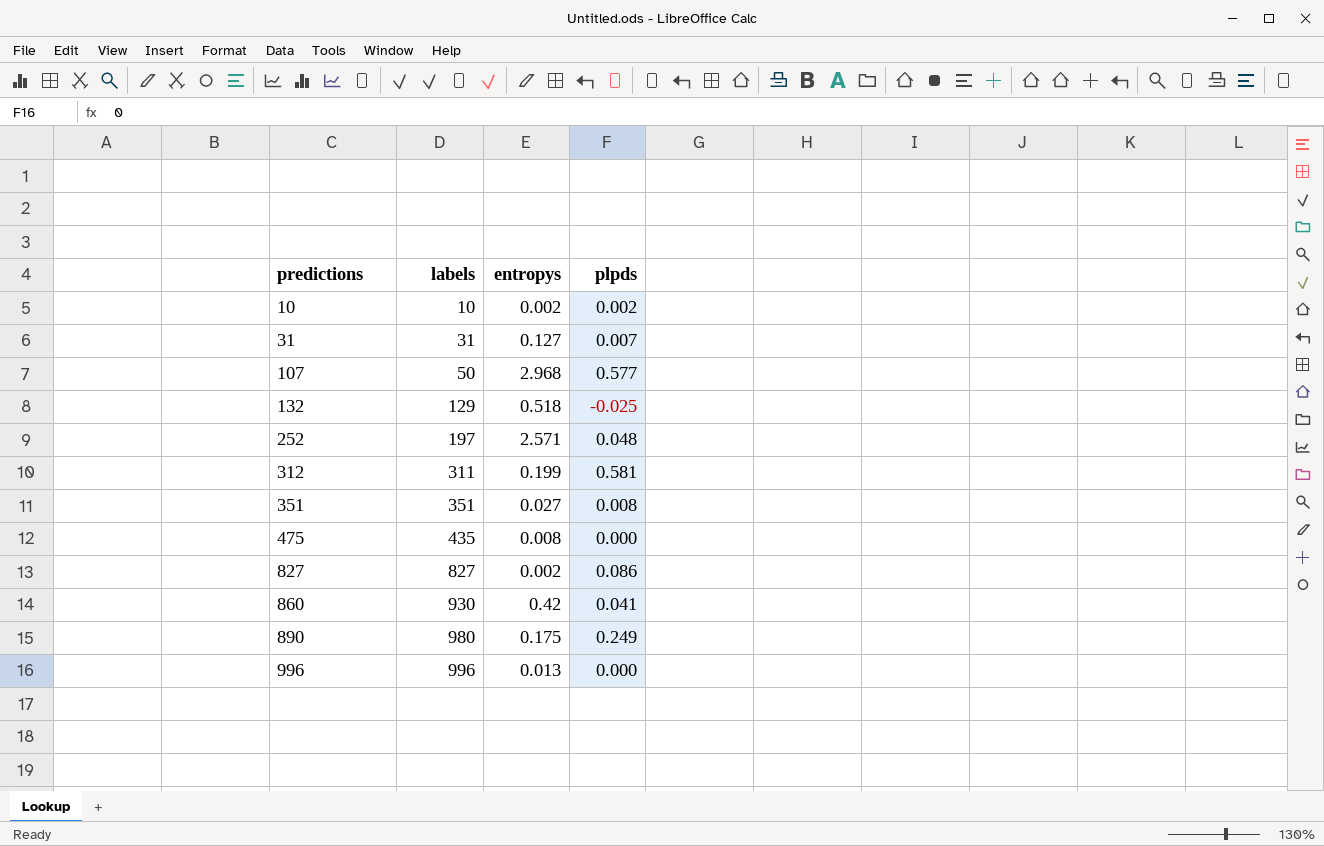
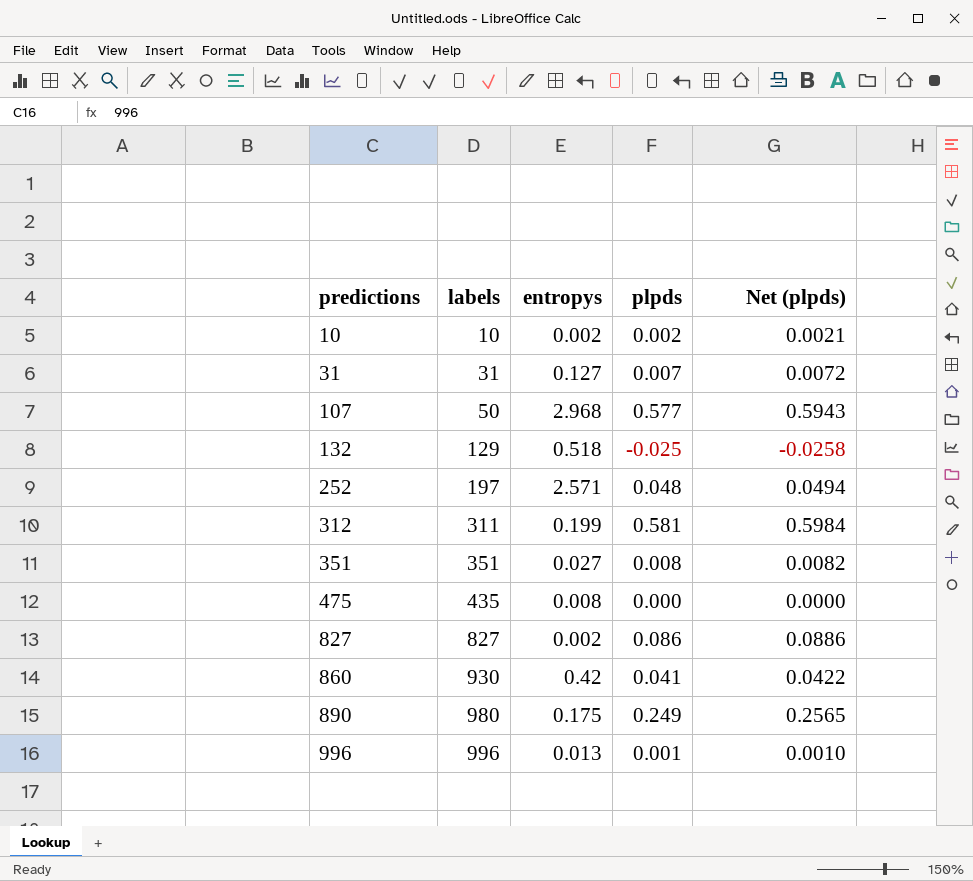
column Net (plpds) | formula: none -> [plpds] * 1.03
996 | plpds: 0.000 -> 0.001

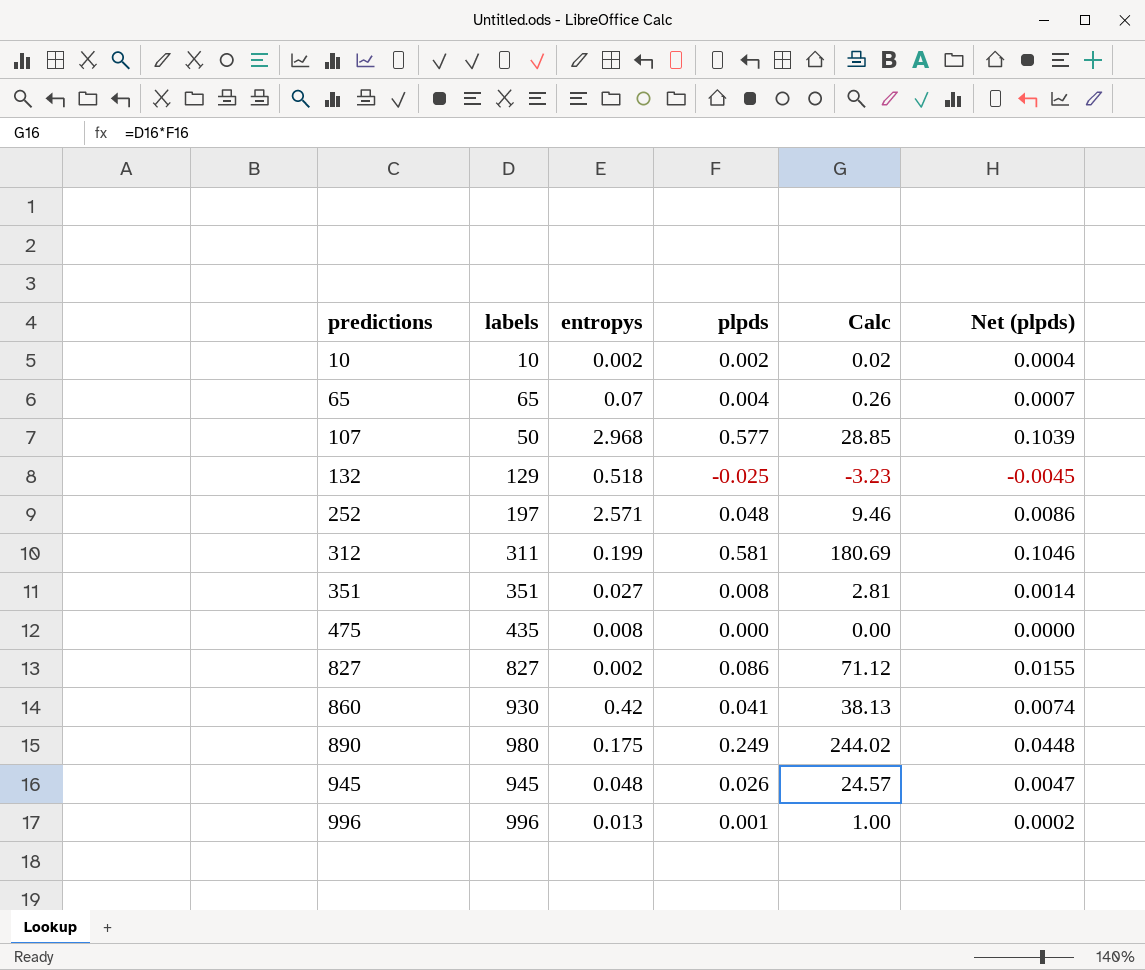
column Calc | formula: none -> [labels] * [plpds]
column Net (plpds) | formula: [plpds] * 1.03 -> [plpds] * 0.18
row 31: 31 | 0.127 | 0.007 | 0.0072 -> none
row 65: none -> 65 | 0.07 | 0.004 | 0.26 | 0.0007
row 945: none -> 945 | 0.048 | 0.026 | 24.57 | 0.0047

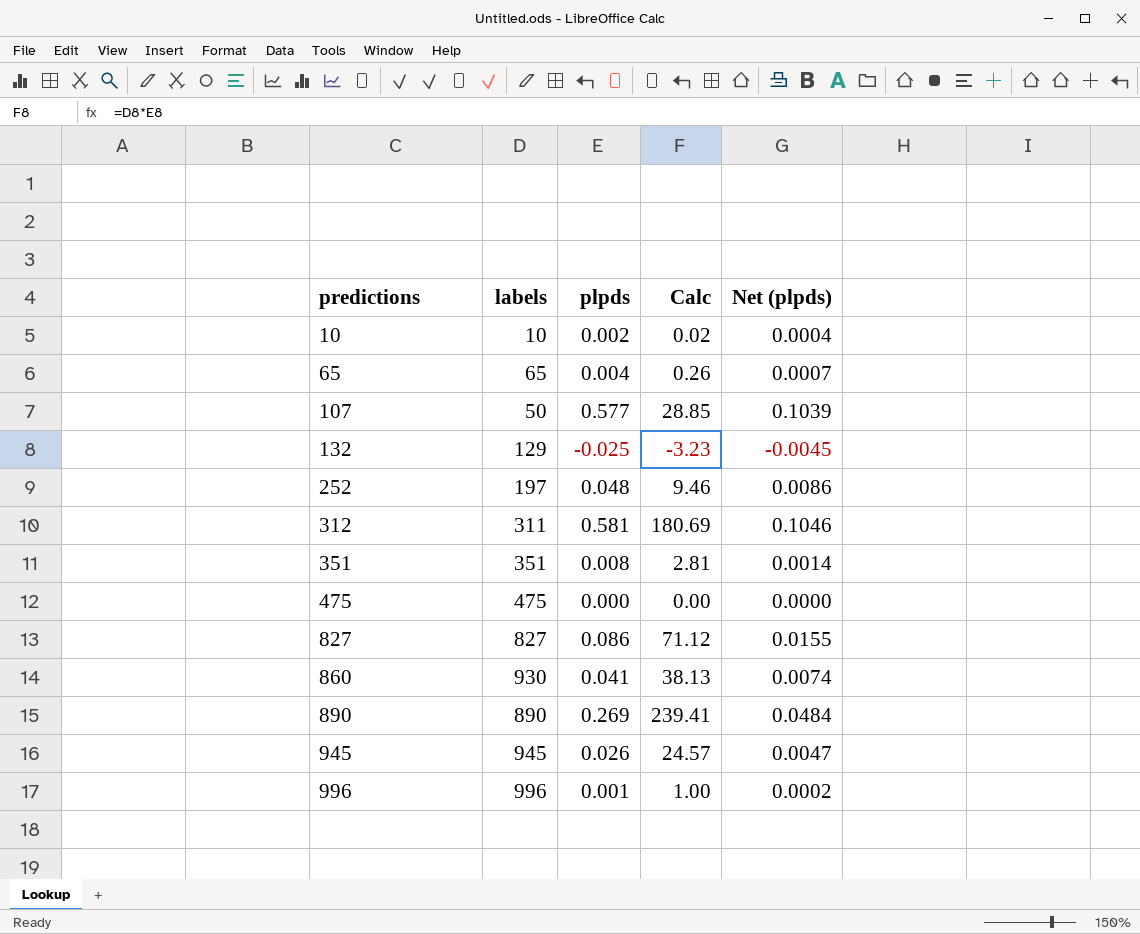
column entropys | position: 3 -> none
475 | labels: 435 -> 475
890 | labels: 980 -> 890
890 | plpds: 0.249 -> 0.269
890 | Calc: 244.02 -> 239.41
890 | Net (plpds): 0.0448 -> 0.0484

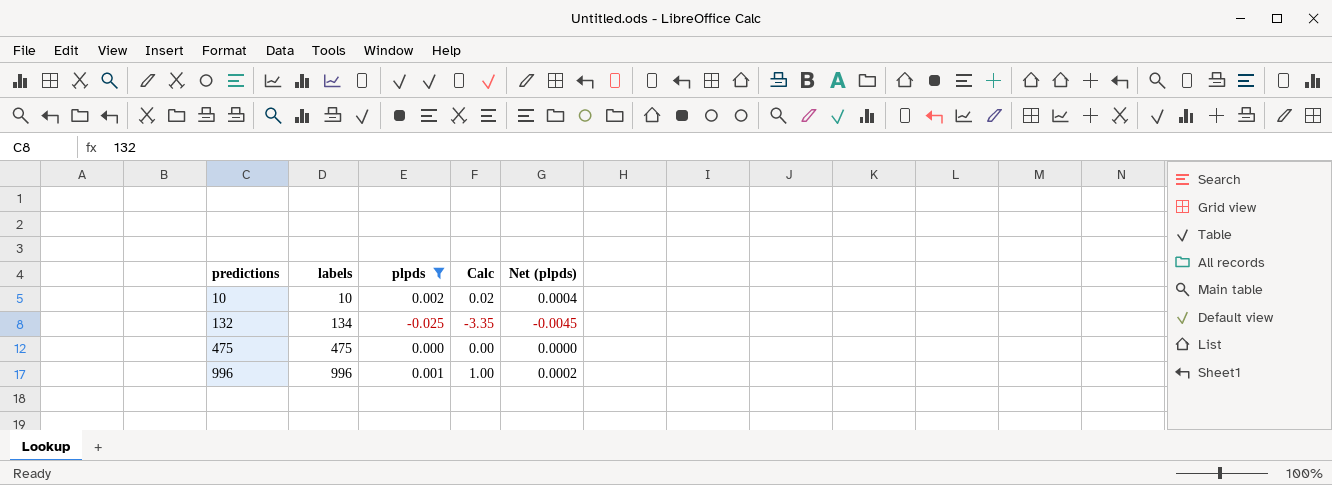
filter: none -> plpds <= 0.002
132 | labels: 129 -> 134
132 | Calc: -3.23 -> -3.35

